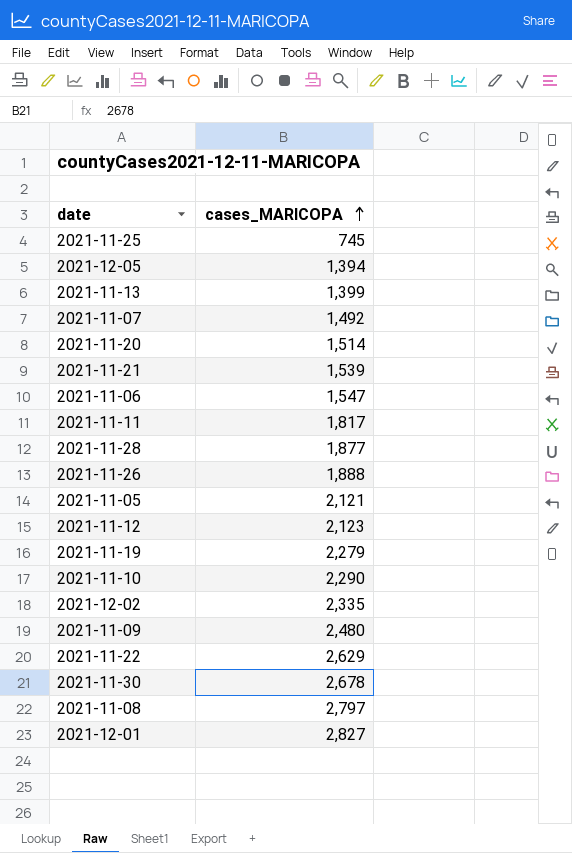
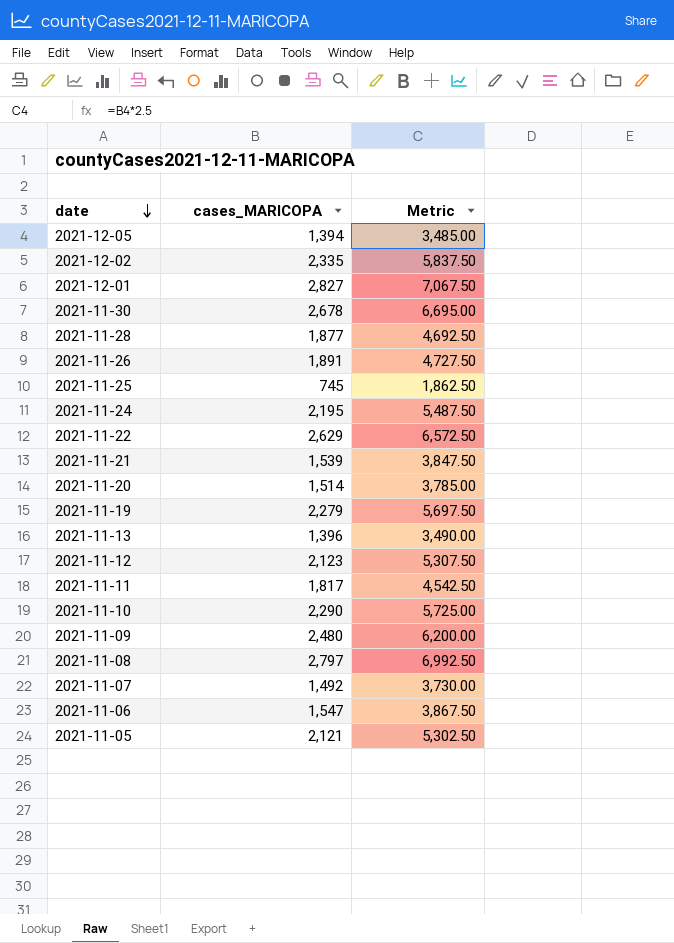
row order: cases_MARICOPA ascending -> date descending
column Metric | formula: none -> [cases_MARICOPA] * 2.5
2021-11-26 | cases_MARICOPA: 1,888 -> 1,891
row 2021-11-24: none -> 2,195 | 5,487.50
2021-11-13 | cases_MARICOPA: 1,399 -> 1,396

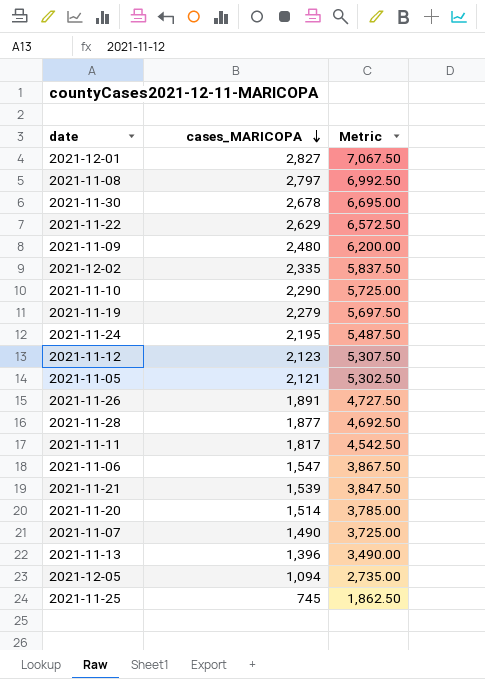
row order: date descending -> cases_MARICOPA descending
2021-11-07 | cases_MARICOPA: 1,492 -> 1,490
2021-11-07 | Metric: 3,730.00 -> 3,725.00
2021-12-05 | cases_MARICOPA: 1,394 -> 1,094
2021-12-05 | Metric: 3,485.00 -> 2,735.00

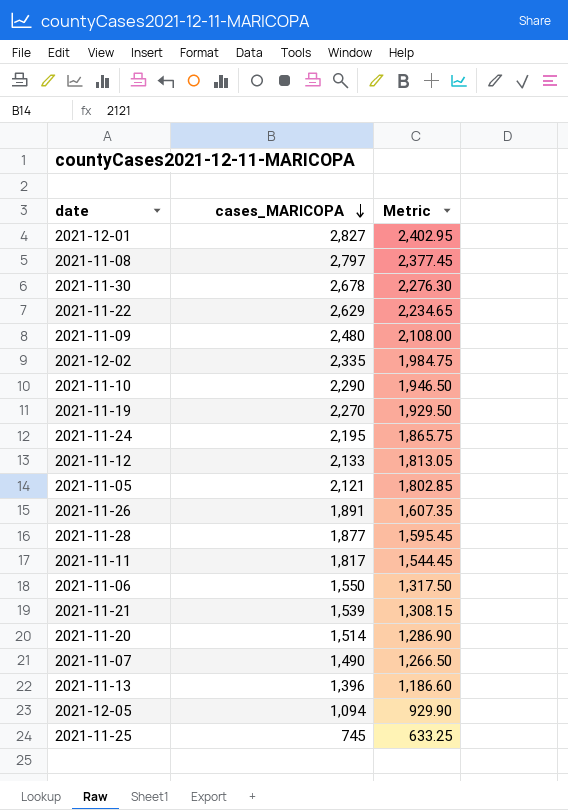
column Metric | formula: [cases_MARICOPA] * 2.5 -> [cases_MARICOPA] * 0.85
2021-11-19 | cases_MARICOPA: 2,279 -> 2,270
2021-11-12 | cases_MARICOPA: 2,123 -> 2,133
2021-11-06 | cases_MARICOPA: 1,547 -> 1,550

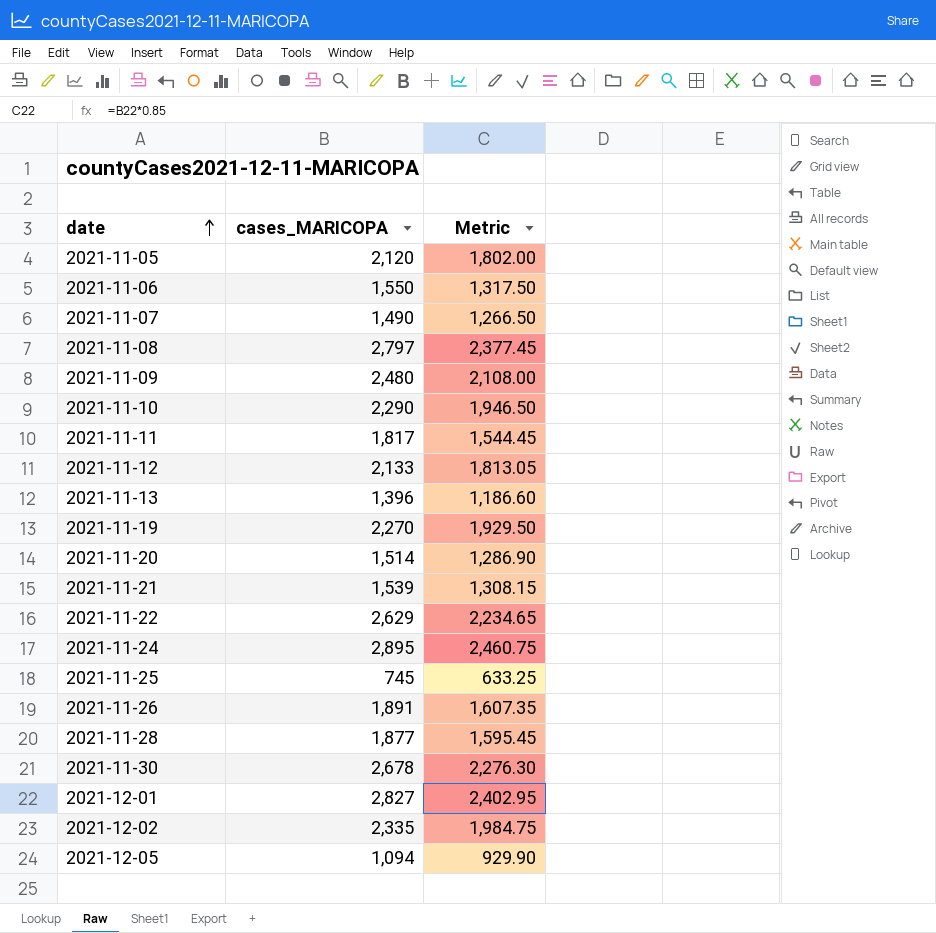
row order: cases_MARICOPA descending -> date ascending
2021-11-05 | cases_MARICOPA: 2,121 -> 2,120
2021-11-05 | Metric: 1,802.85 -> 1,802.00
2021-11-24 | cases_MARICOPA: 2,195 -> 2,895
2021-11-24 | Metric: 1,865.75 -> 2,460.75

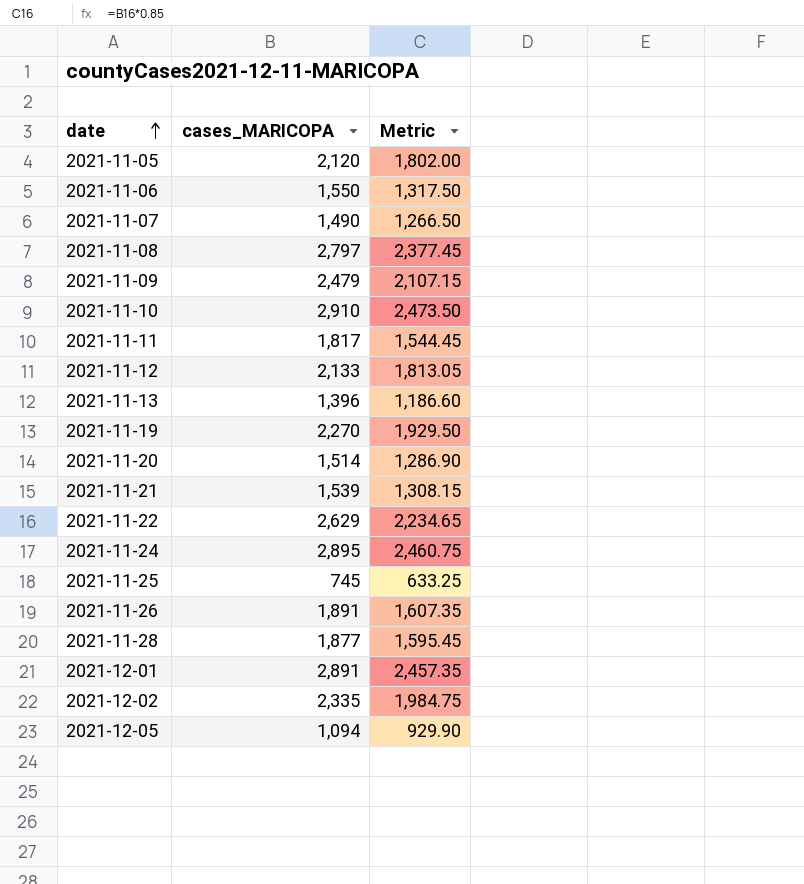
row 2021-11-30: 2,678 | 2,276.30 -> none
2021-11-09 | cases_MARICOPA: 2,480 -> 2,479
2021-11-09 | Metric: 2,108.00 -> 2,107.15
2021-11-10 | cases_MARICOPA: 2,290 -> 2,910
2021-11-10 | Metric: 1,946.50 -> 2,473.50
2021-12-01 | cases_MARICOPA: 2,827 -> 2,891
2021-12-01 | Metric: 2,402.95 -> 2,457.35

